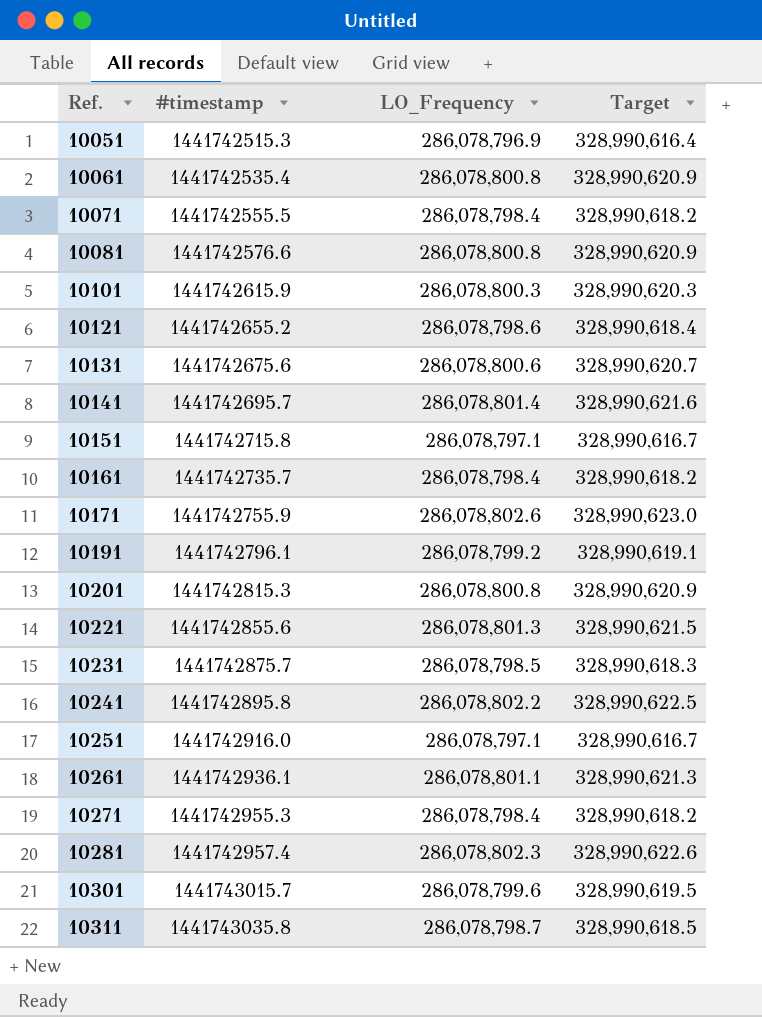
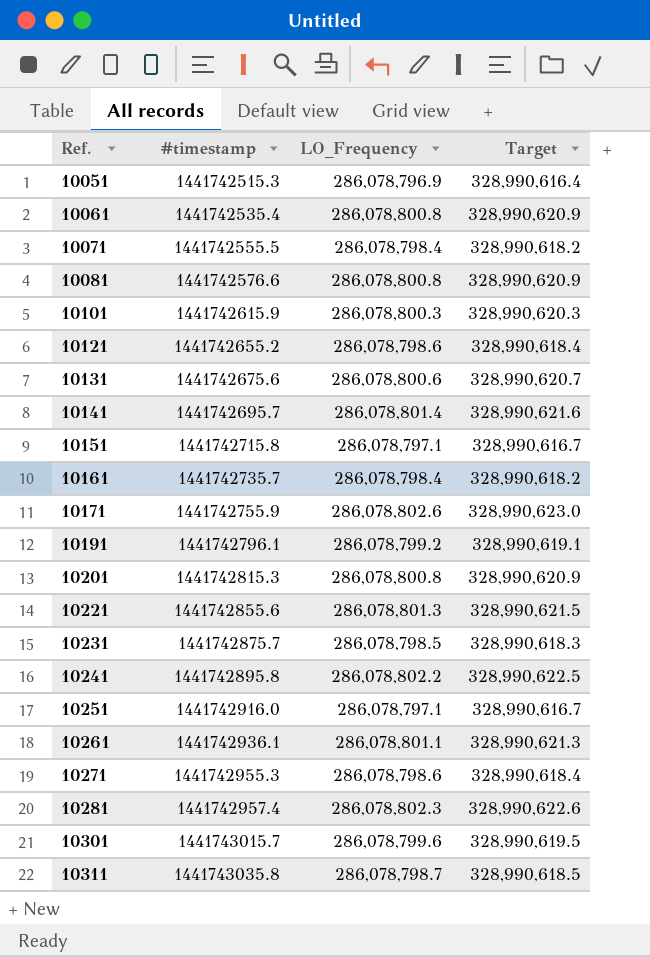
10271 | LO_Frequency: 286,078,798.4 -> 286,078,798.6
10271 | Target: 328,990,618.2 -> 328,990,618.4

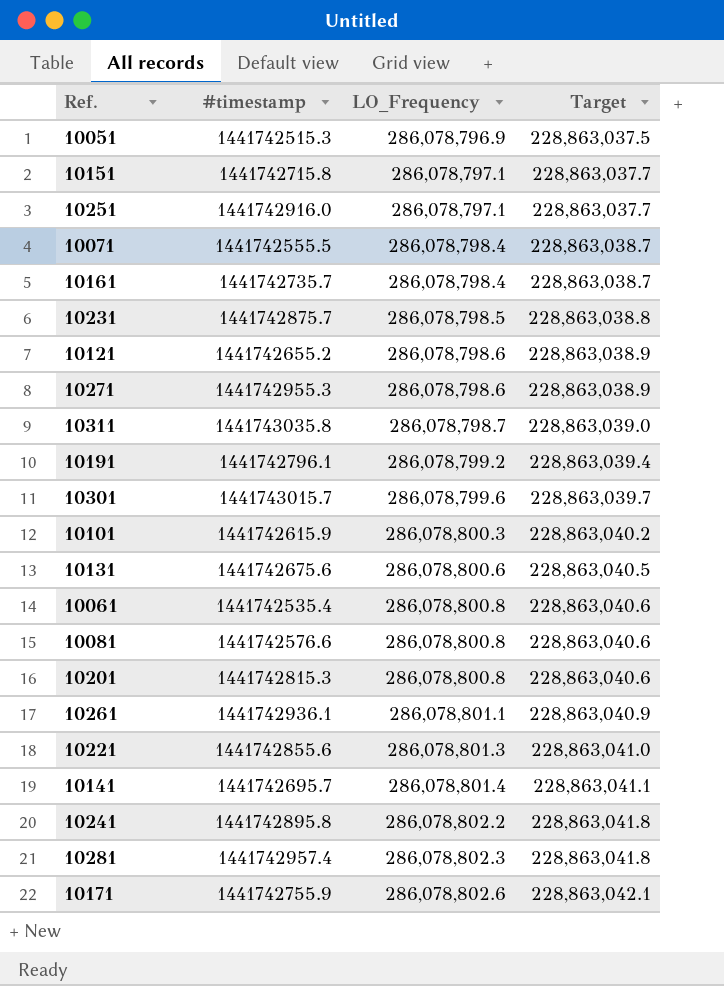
row order: Ref. ascending -> LO_Frequency ascending
column Target | formula: [LO_Frequency] * 1.15 -> [LO_Frequency] * 0.8

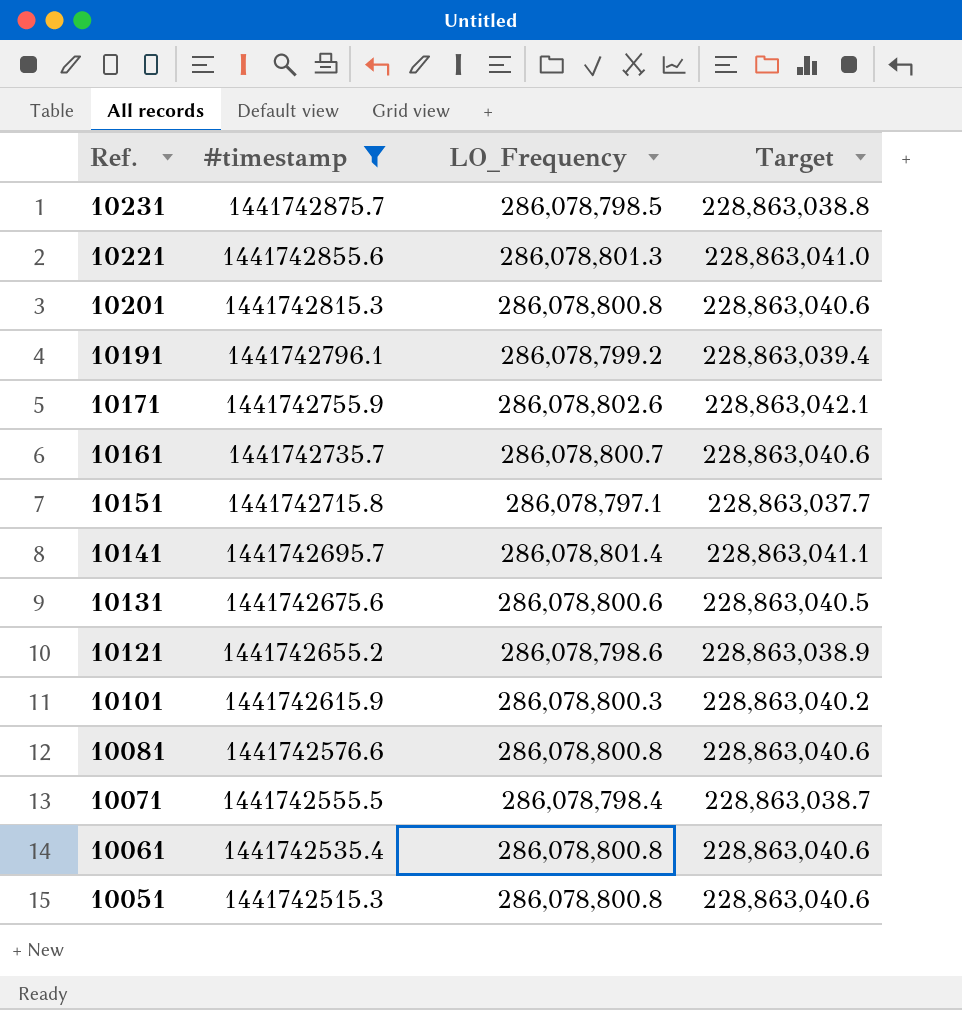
filter: none -> #timestamp <= 1441742875.7
row order: LO_Frequency ascending -> Ref. descending
10161 | LO_Frequency: 286,078,798.4 -> 286,078,800.7
10161 | Target: 228,863,038.7 -> 228,863,040.6
10051 | LO_Frequency: 286,078,796.9 -> 286,078,800.8
10051 | Target: 228,863,037.5 -> 228,863,040.6

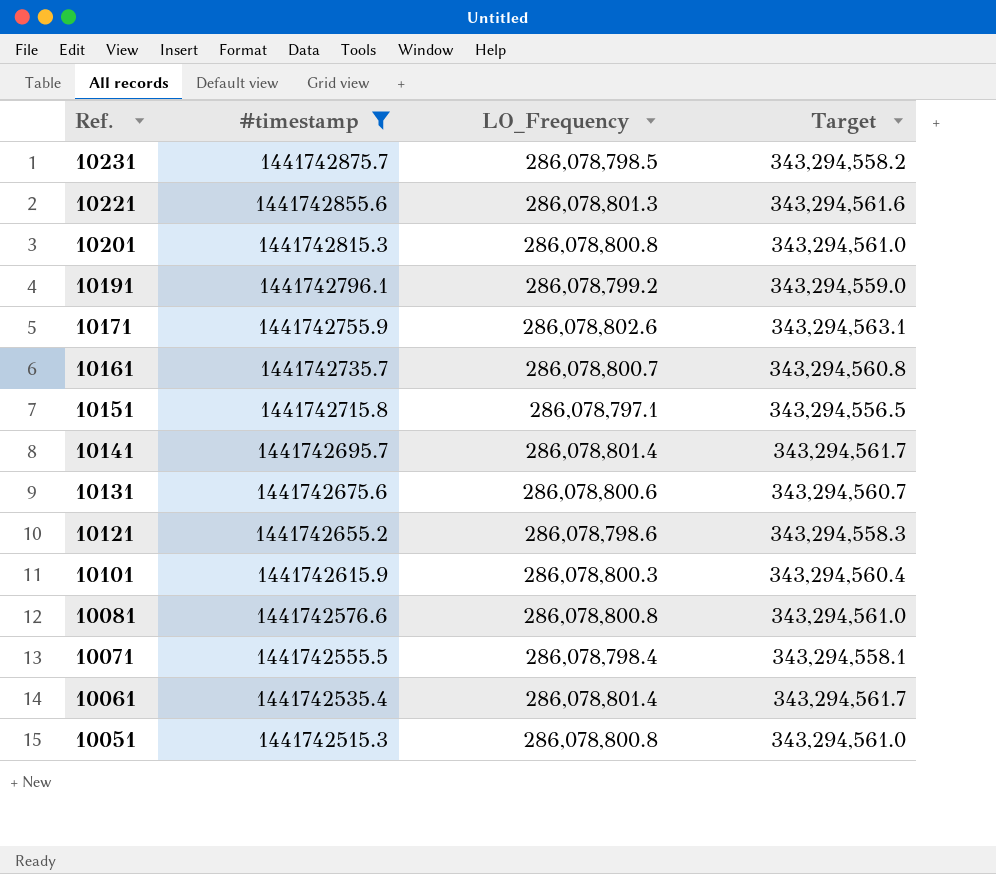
column Target | formula: [LO_Frequency] * 0.8 -> [LO_Frequency] * 1.2
10061 | LO_Frequency: 286,078,800.8 -> 286,078,801.4

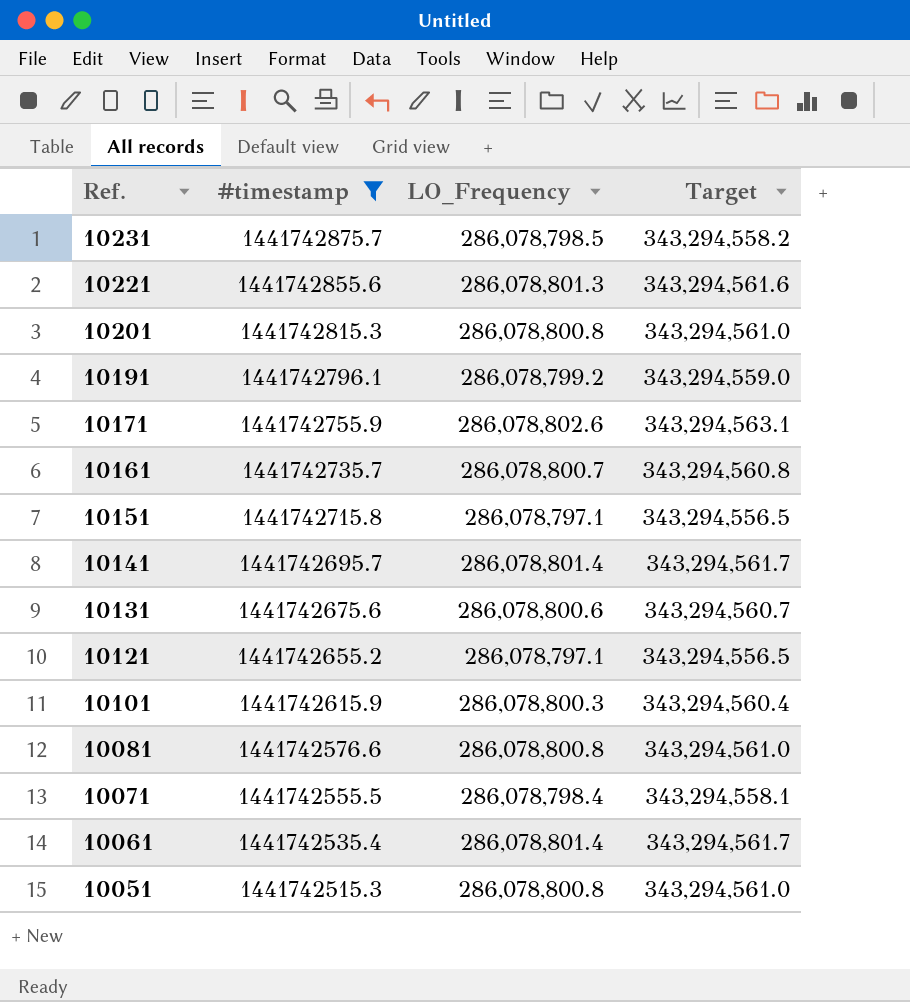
10121 | LO_Frequency: 286,078,798.6 -> 286,078,797.1
10121 | Target: 343,294,558.3 -> 343,294,556.5

